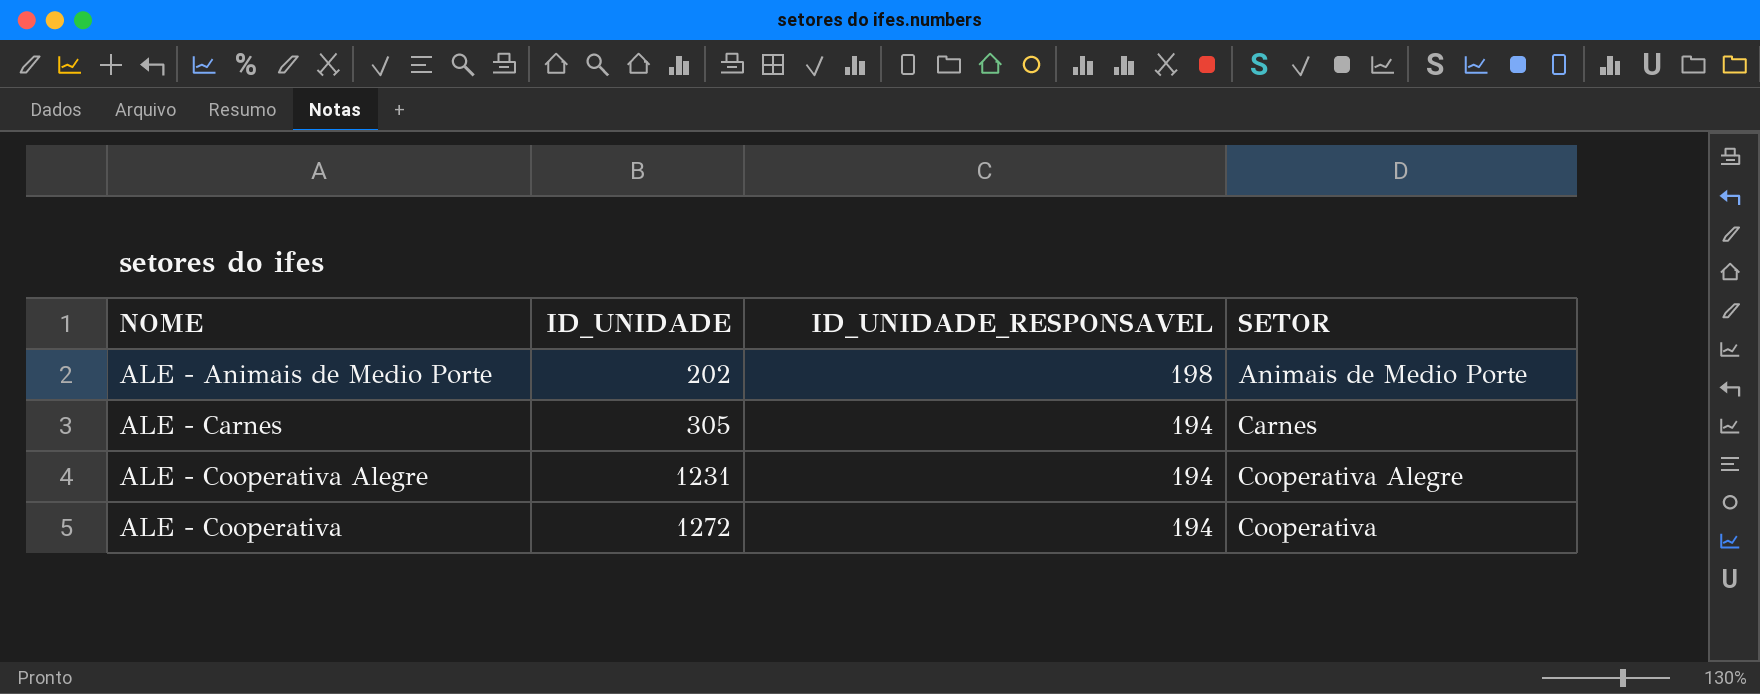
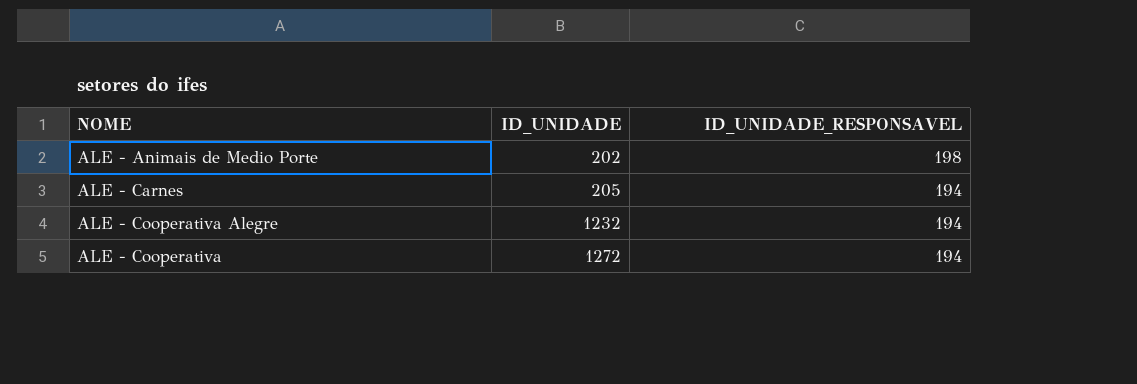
column SETOR | position: 4 -> none
ALE - Carnes | ID_UNIDADE: 305 -> 205
ALE - Cooperativa Alegre | ID_UNIDADE: 1231 -> 1232

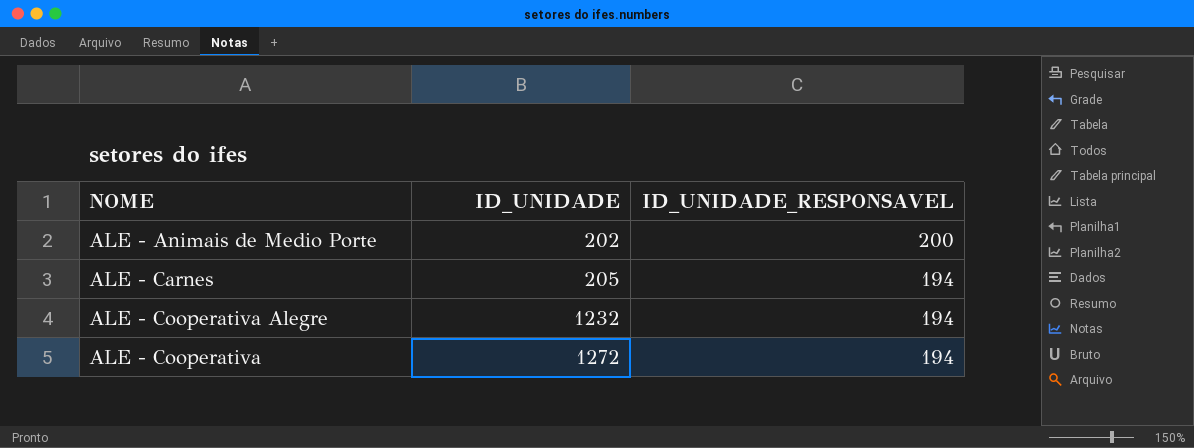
ALE - Animais de Medio Porte | ID_UNIDADE_RESPONSAVEL: 198 -> 200

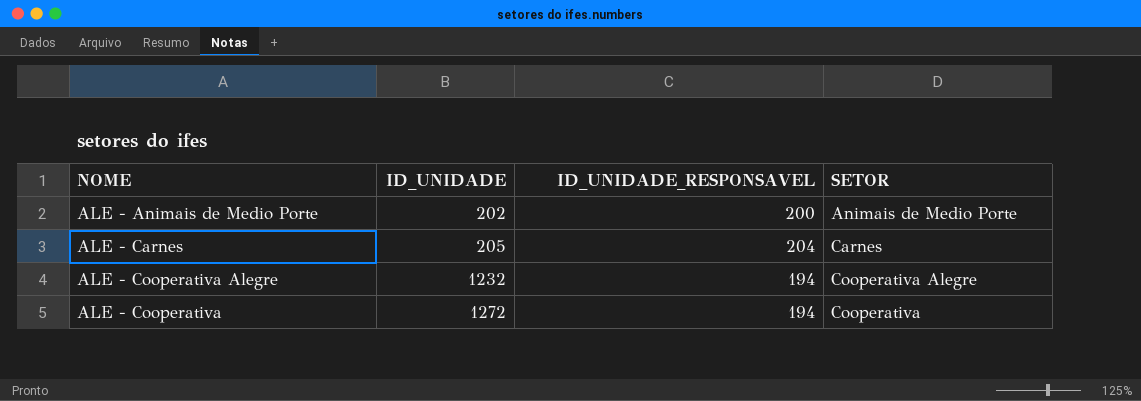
column SETOR | position: none -> 4
ALE - Carnes | ID_UNIDADE_RESPONSAVEL: 194 -> 204

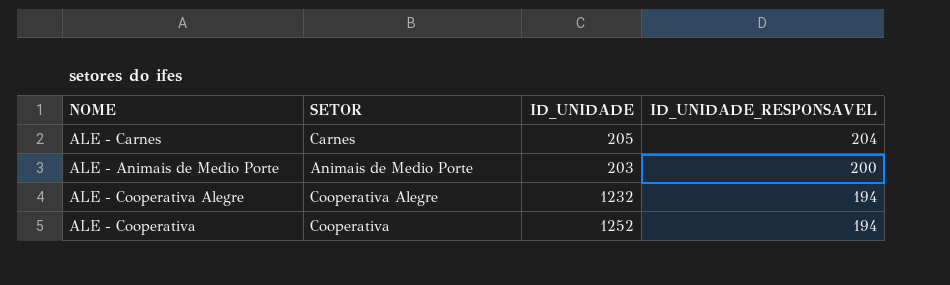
row order: ID_UNIDADE ascending -> ID_UNIDADE_RESPONSAVEL descending
column SETOR | position: 4 -> 2
ALE - Animais de Medio Porte | ID_UNIDADE: 202 -> 203
ALE - Cooperativa | ID_UNIDADE: 1272 -> 1252

